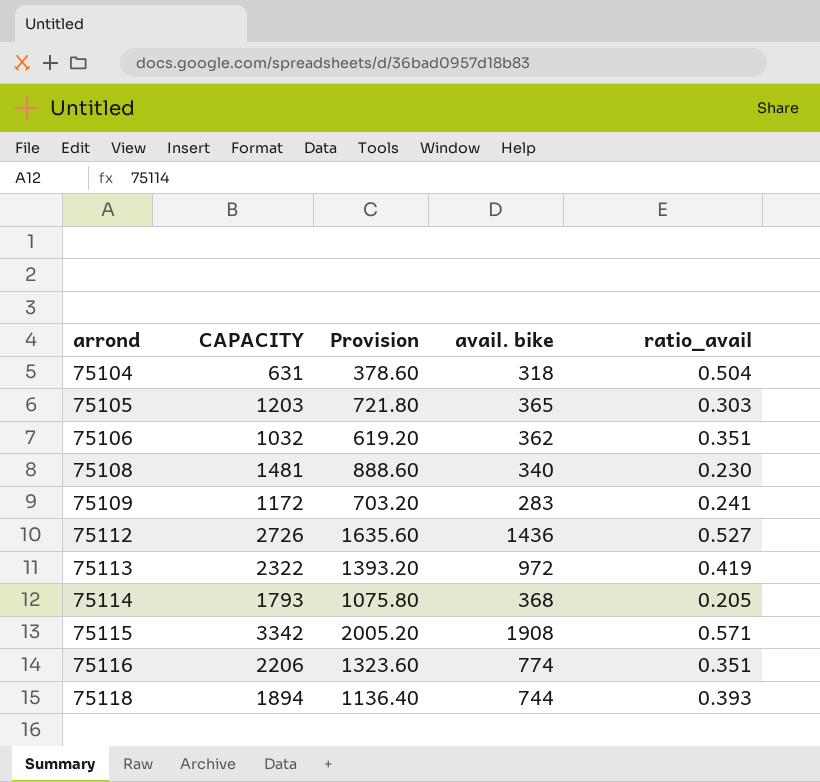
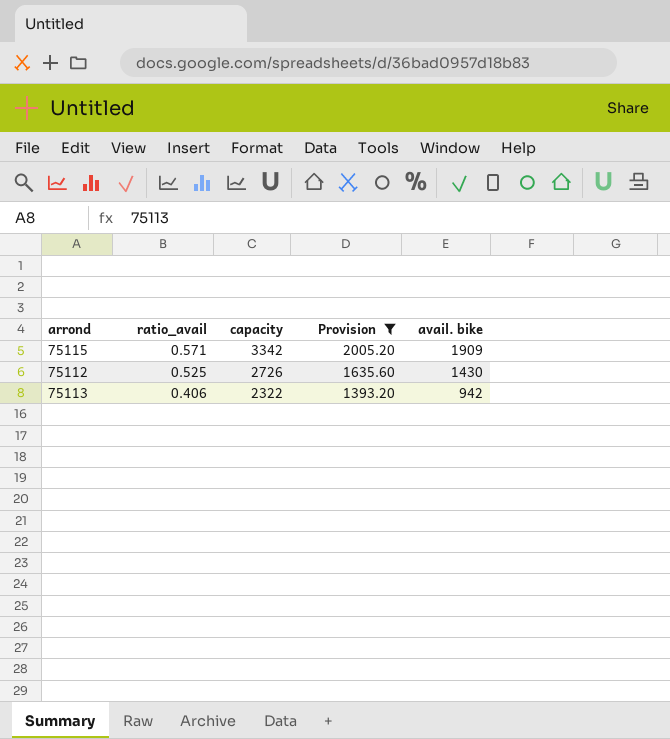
filter: none -> Provision >= 1393.20
row order: arrond ascending -> ratio_avail descending
column ratio_avail | position: 5 -> 2
column name: CAPACITY -> capacity
75115 | avail. bike: 1908 -> 1909
75112 | ratio_avail: 0.527 -> 0.525
75112 | avail. bike: 1436 -> 1430
75113 | ratio_avail: 0.419 -> 0.406
75113 | avail. bike: 972 -> 942

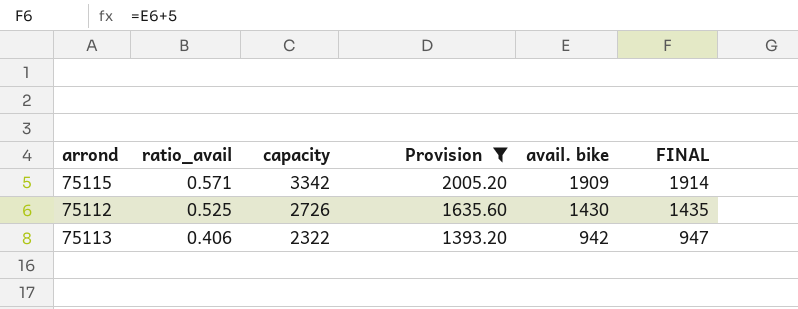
column FINAL | formula: none -> [avail. bike] + 5

